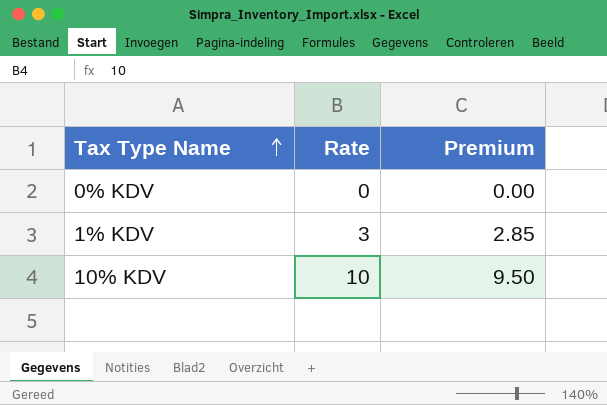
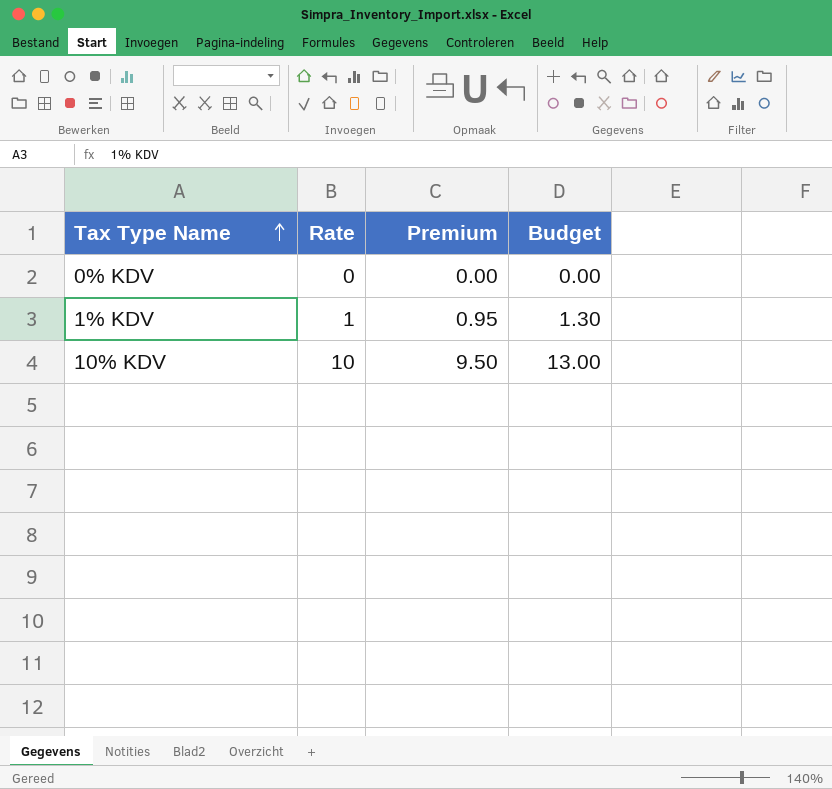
column Budget | formula: none -> [Rate] * 1.3
1% KDV | Rate: 3 -> 1
1% KDV | Premium: 2.85 -> 0.95

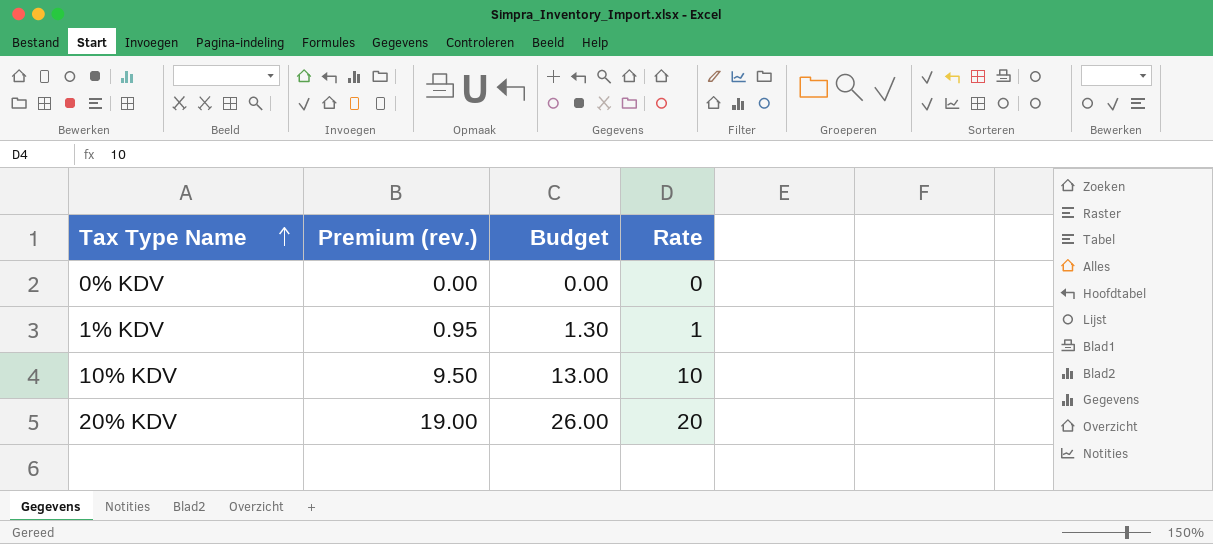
column name: Premium -> Premium (rev.)
column Rate | position: 2 -> 4
row 20% KDV: none -> 19.00 | 26.00 | 20

